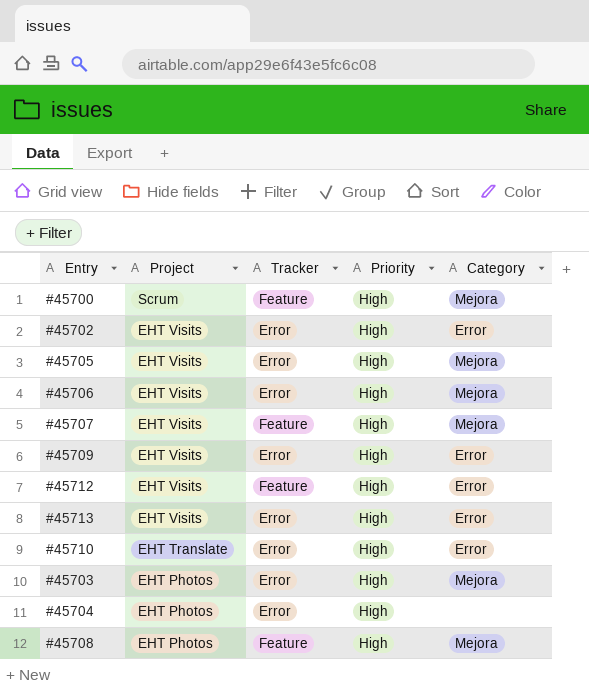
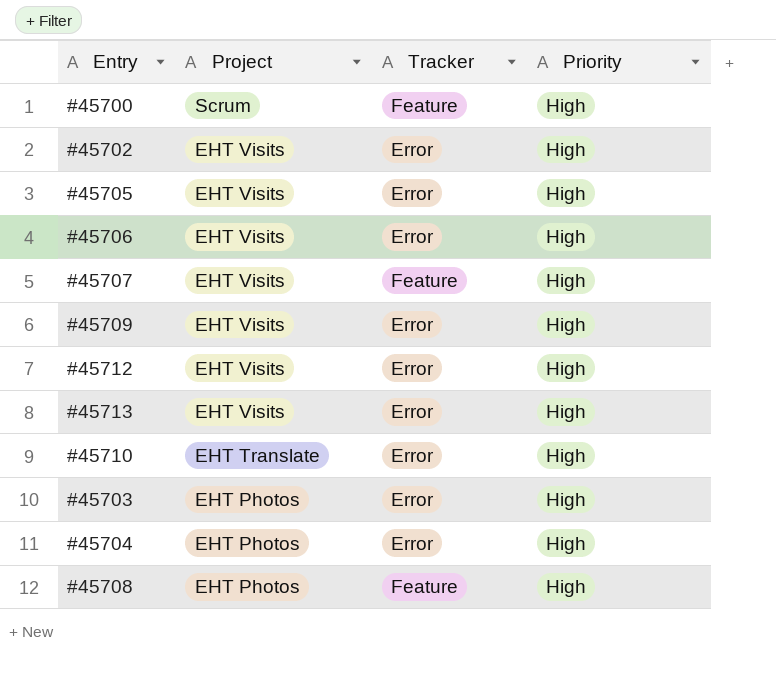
column Category | position: 5 -> none
#45712 | Tracker: Feature -> Error

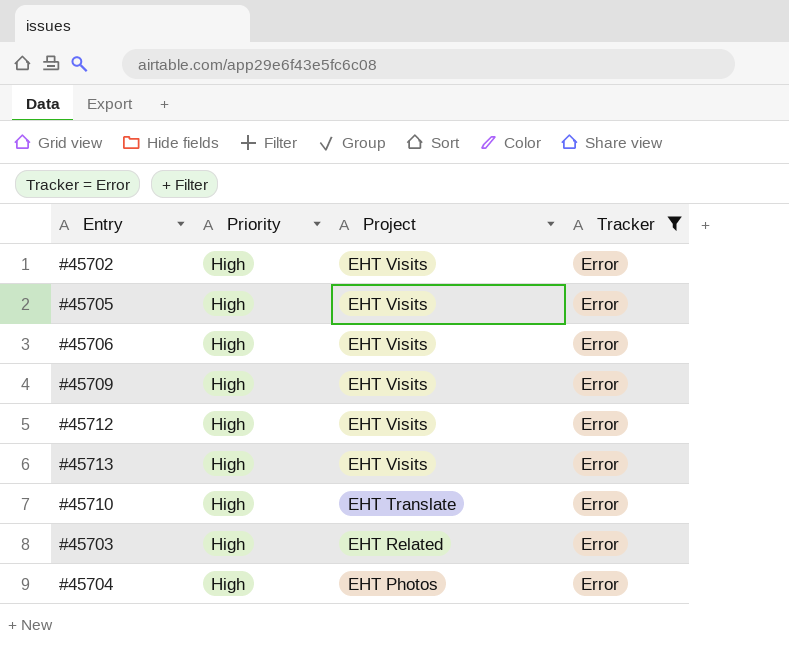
filter: none -> Tracker = Error
column Priority | position: 4 -> 2
#45703 | Project: EHT Photos -> EHT Related

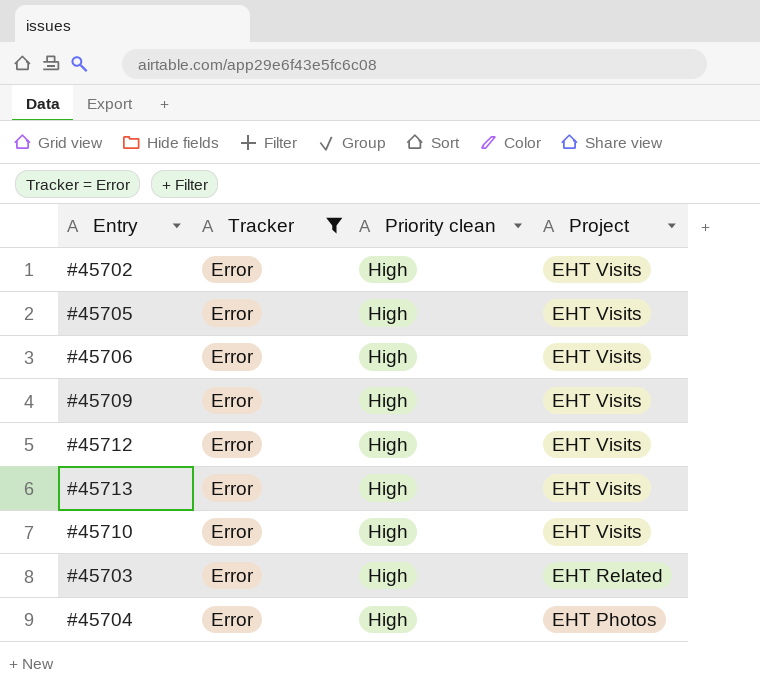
column Tracker | position: 4 -> 2
column name: Priority -> Priority clean
#45710 | Project: EHT Translate -> EHT Visits

